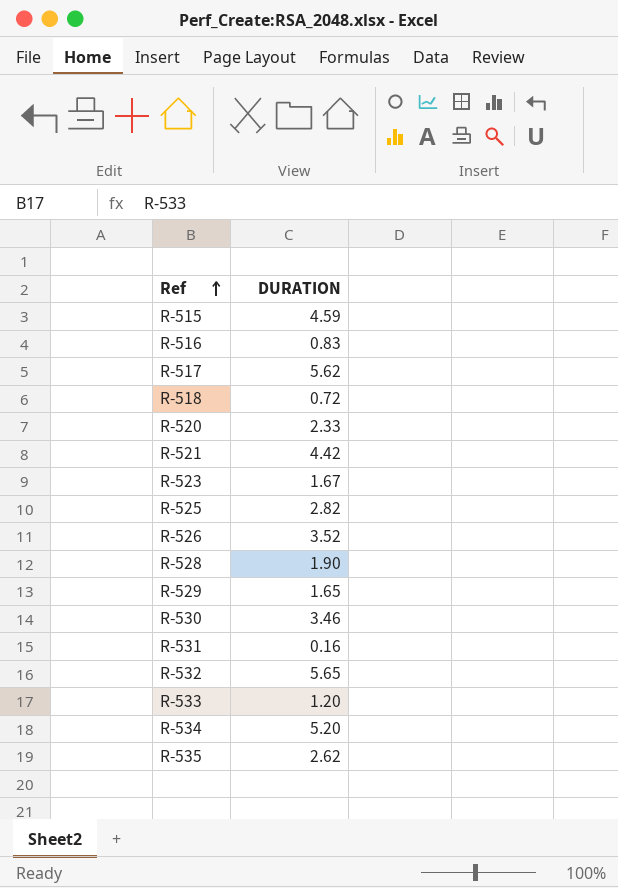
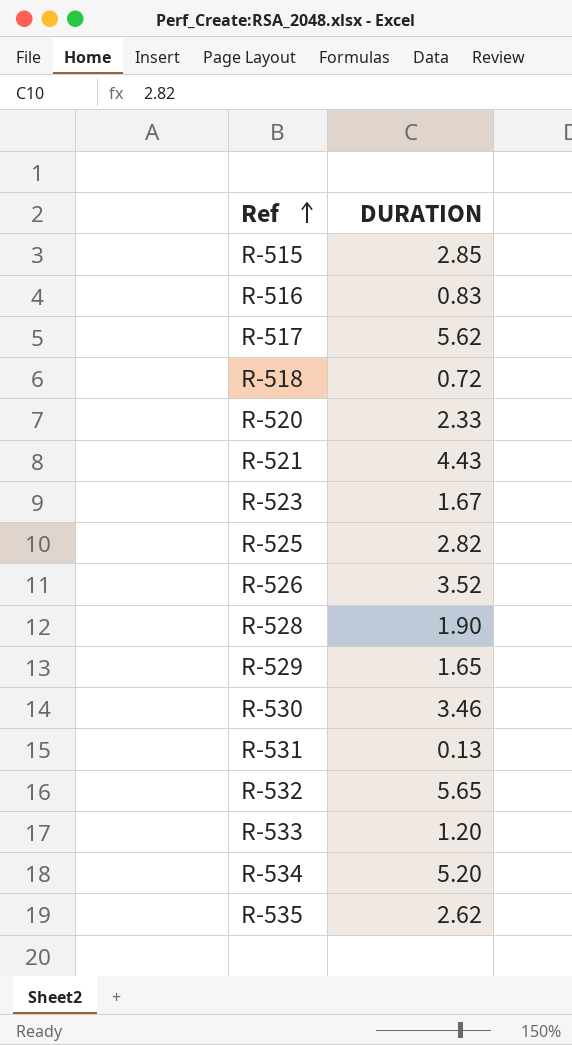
R-515 | DURATION: 4.59 -> 2.85
R-521 | DURATION: 4.42 -> 4.43
R-531 | DURATION: 0.16 -> 0.13

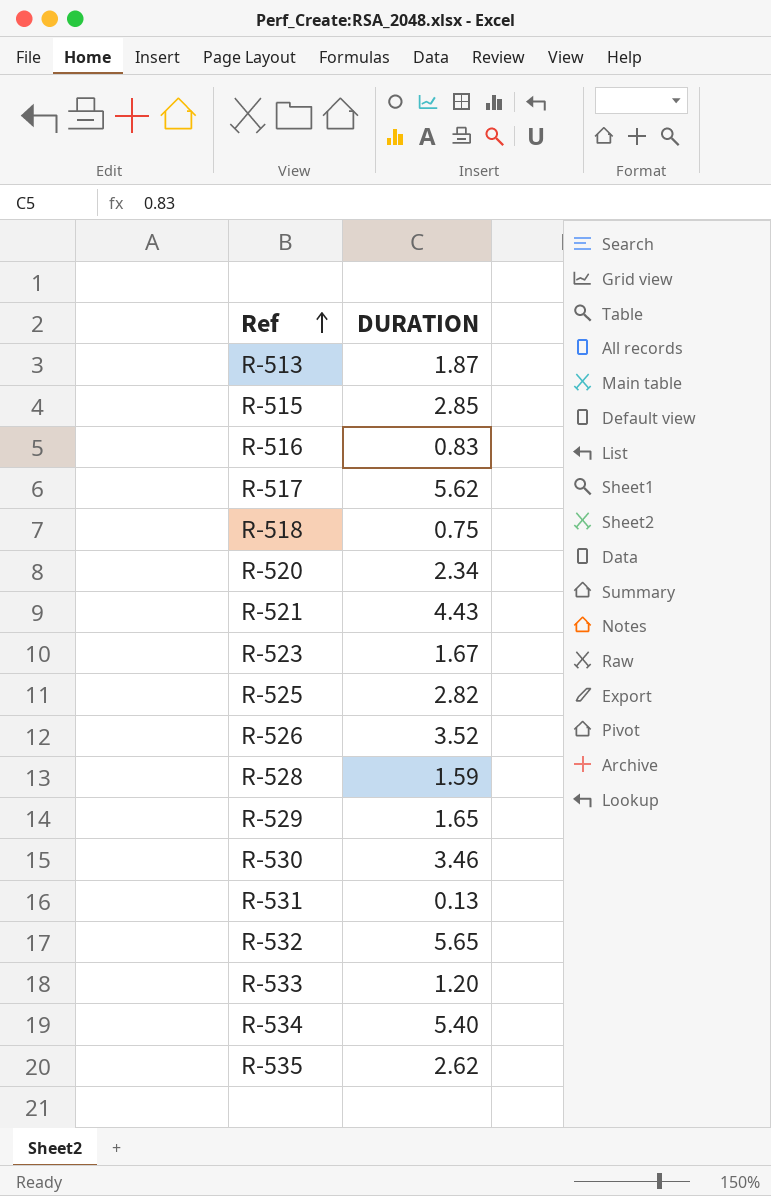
row R-513: none -> 1.87
R-518 | DURATION: 0.72 -> 0.75
R-520 | DURATION: 2.33 -> 2.34
R-528 | DURATION: 1.90 -> 1.59
R-534 | DURATION: 5.20 -> 5.40

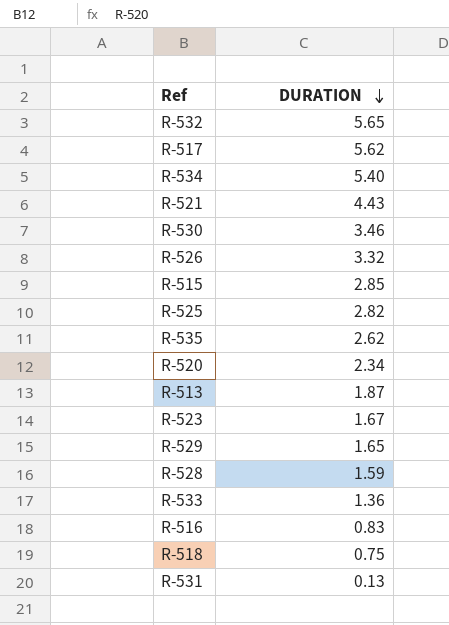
row order: Ref ascending -> DURATION descending
R-526 | DURATION: 3.52 -> 3.32
R-533 | DURATION: 1.20 -> 1.36

